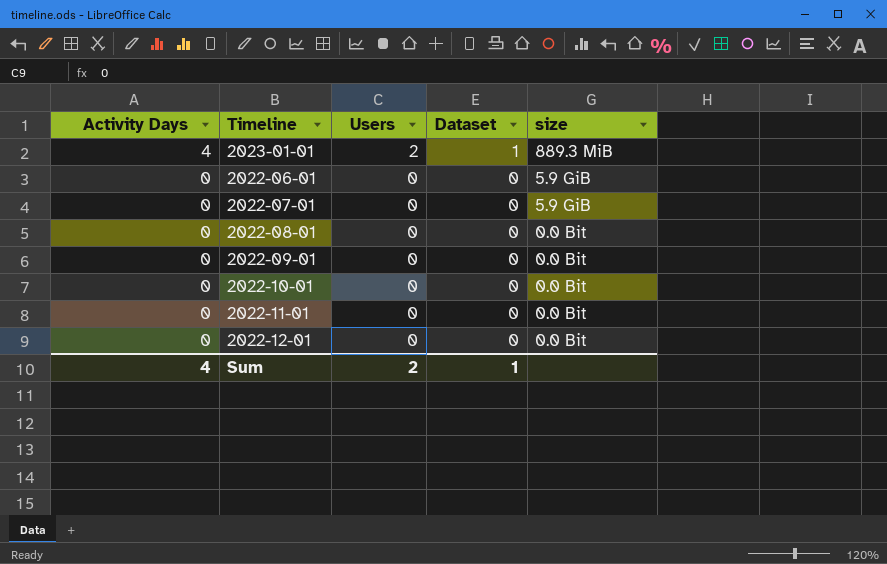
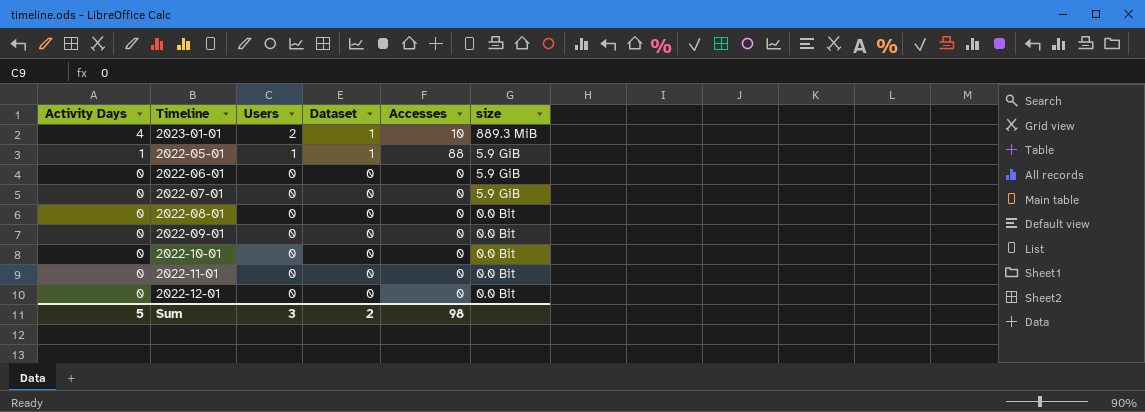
column Accesses | position: none -> 5
row 2022-05-01: none -> 1 | 1 | 1 | 88 | 5.9 GiB
Sum | Activity Days: 4 -> 5
Sum | Users: 2 -> 3
Sum | Dataset: 1 -> 2

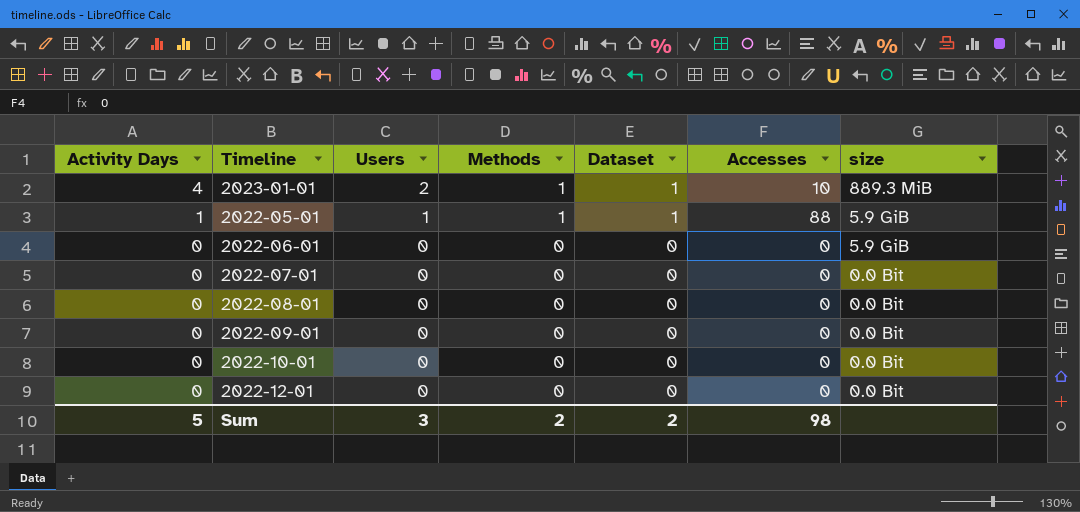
column Methods | position: none -> 4
row 2022-11-01: 0 | 0 | 0 | 0 | 0.0 Bit -> none
2022-07-01 | size: 5.9 GiB -> 0.0 Bit

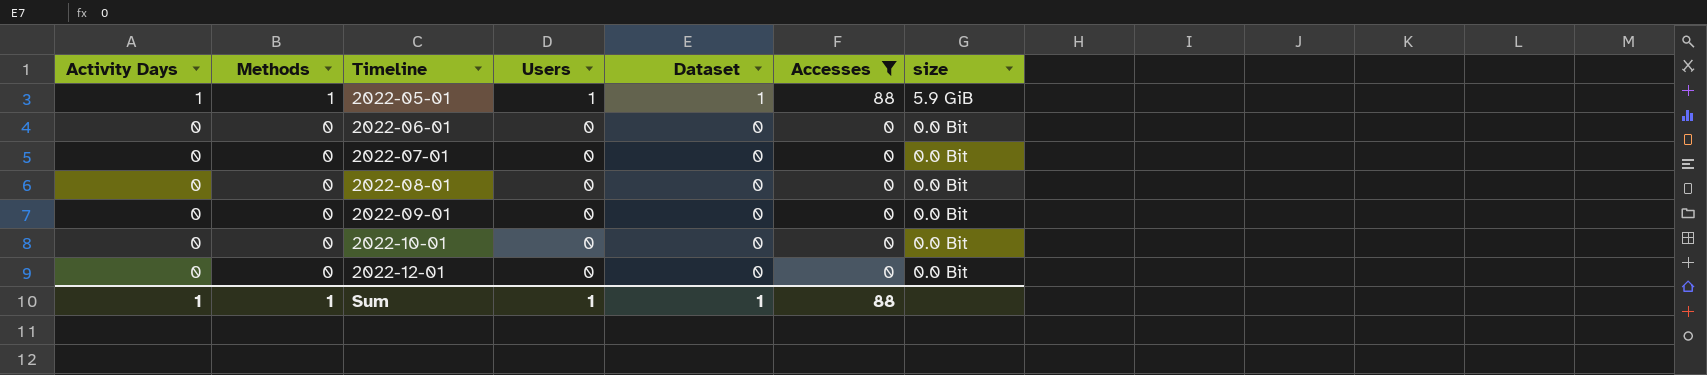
filter: none -> Accesses != 10
column Methods | position: 4 -> 2
2022-06-01 | size: 5.9 GiB -> 0.0 Bit
Sum | Activity Days: 5 -> 1
Sum | Methods: 2 -> 1
Sum | Users: 3 -> 1
Sum | Dataset: 2 -> 1
Sum | Accesses: 98 -> 88

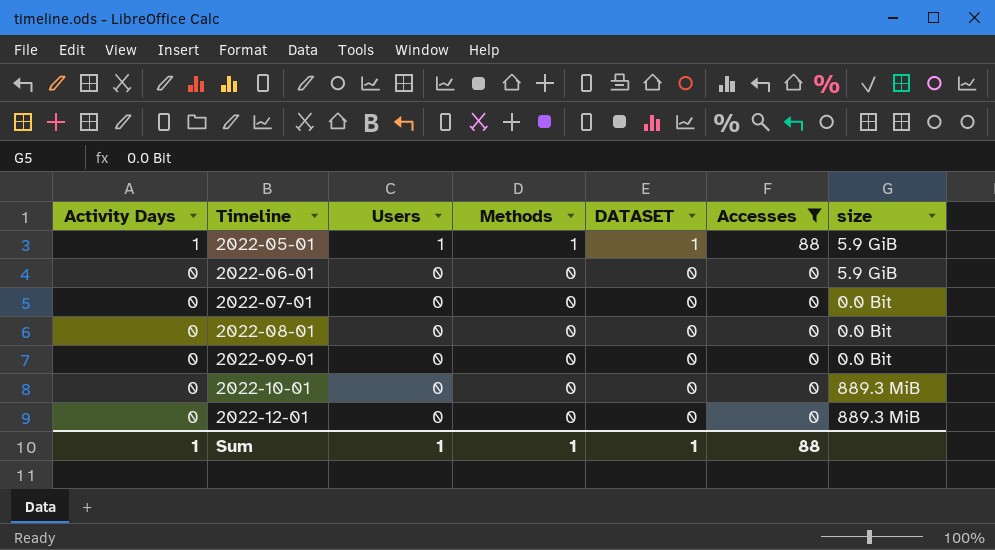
column Methods | position: 2 -> 4
column name: Dataset -> DATASET
2022-06-01 | size: 0.0 Bit -> 5.9 GiB
2022-10-01 | size: 0.0 Bit -> 889.3 MiB
2022-12-01 | size: 0.0 Bit -> 889.3 MiB

